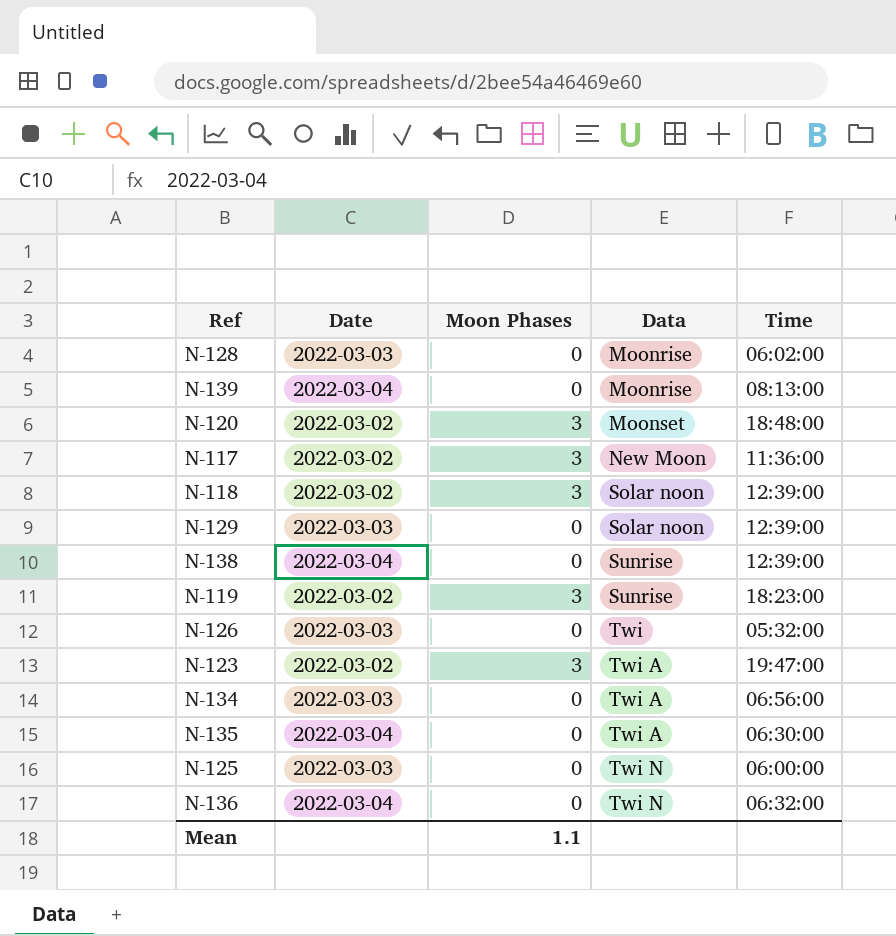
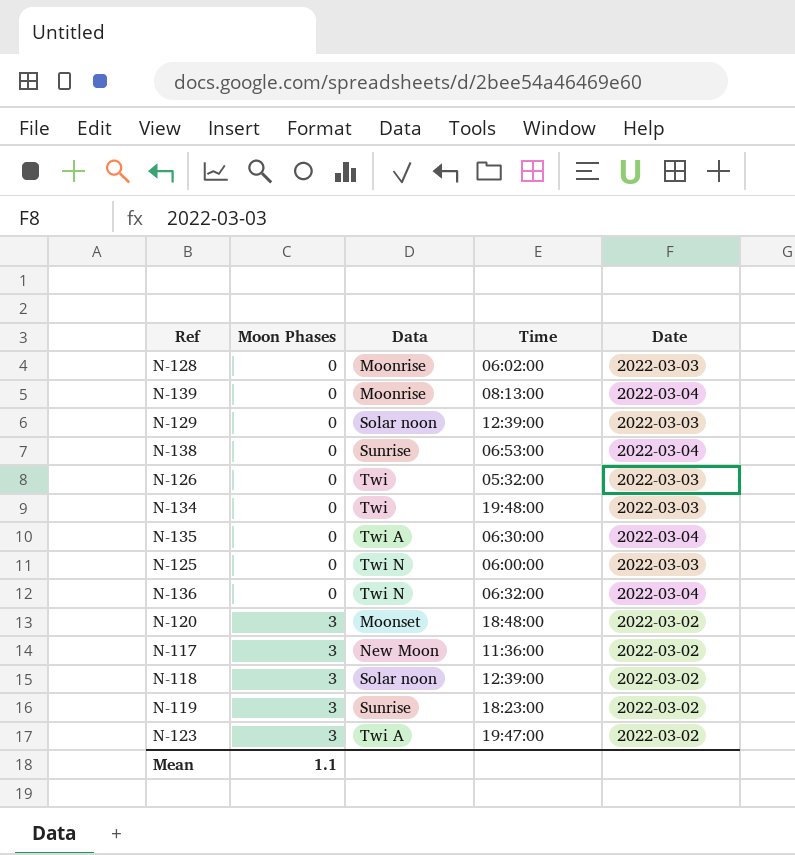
row order: Data ascending -> Moon Phases ascending
column Date | position: 2 -> 5
N-138 | Time: 12:39:00 -> 06:53:00
N-134 | Data: Twi A -> Twi
N-134 | Time: 06:56:00 -> 19:48:00

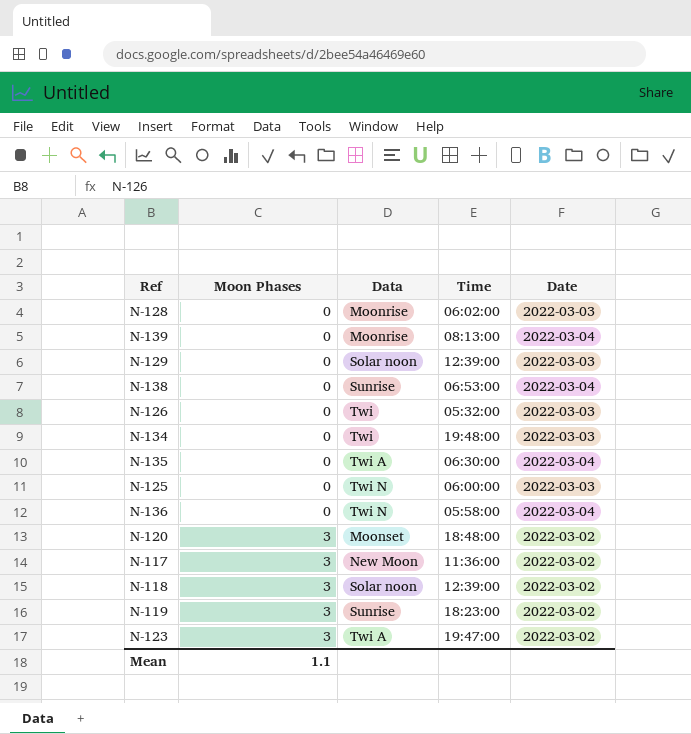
N-136 | Time: 06:32:00 -> 05:58:00

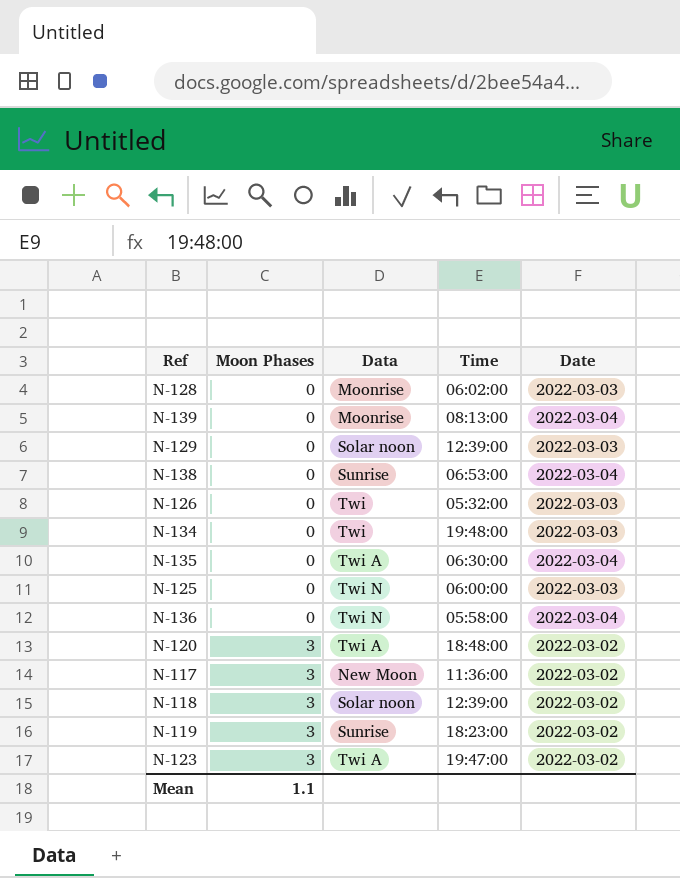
N-120 | Data: Moonset -> Twi A

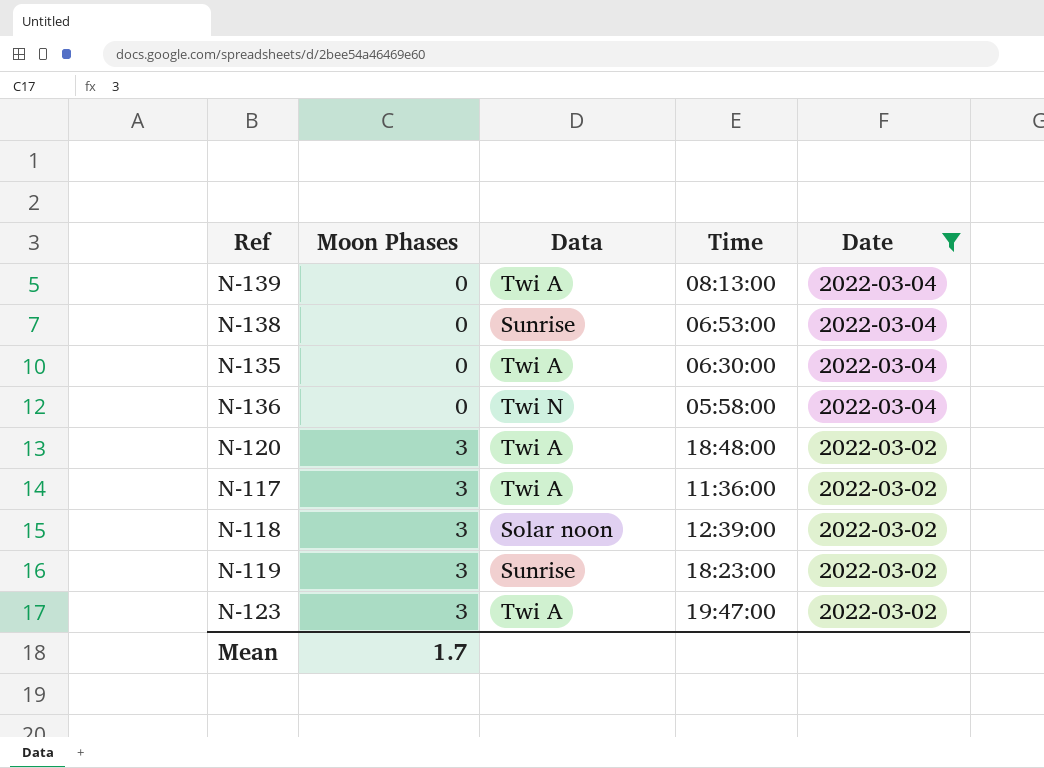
filter: none -> Date != 2022-03-03
N-139 | Data: Moonrise -> Twi A
N-117 | Data: New Moon -> Twi A
Mean | Moon Phases: 1.1 -> 1.7

